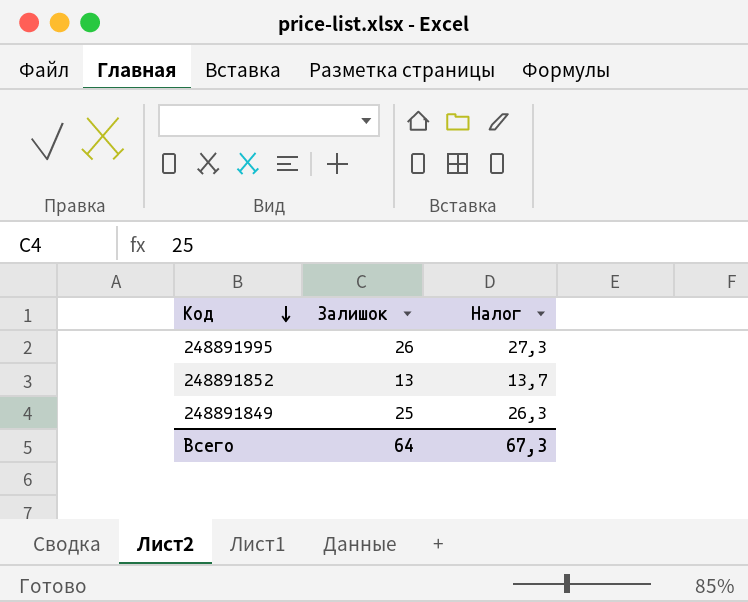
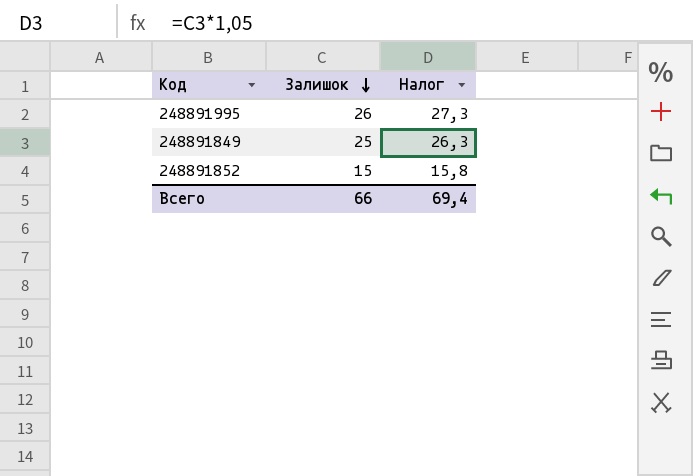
row order: Код descending -> Залишок descending
248891852 | Залишок: 13 -> 15
248891852 | Налог: 13,7 -> 15,8
Всего | Залишок: 64 -> 66
Всего | Налог: 67,3 -> 69,4

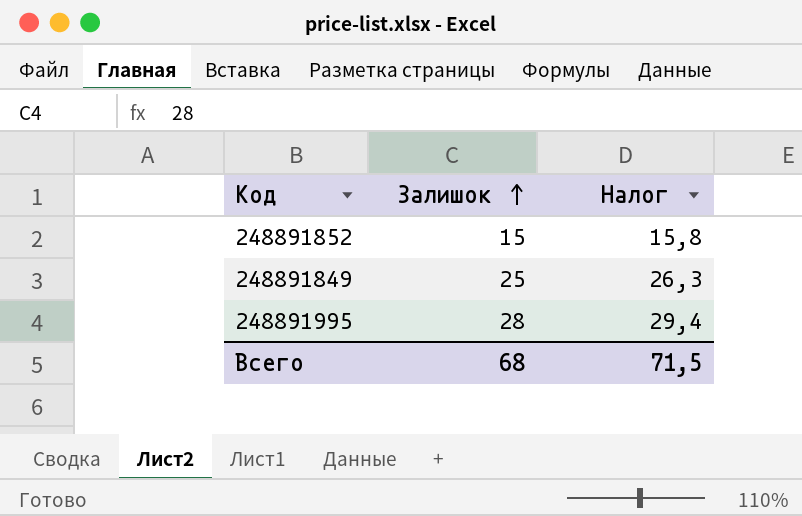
row order: Залишок descending -> Залишок ascending
248891995 | Залишок: 26 -> 28
248891995 | Налог: 27,3 -> 29,4
Всего | Залишок: 66 -> 68
Всего | Налог: 69,4 -> 71,5

